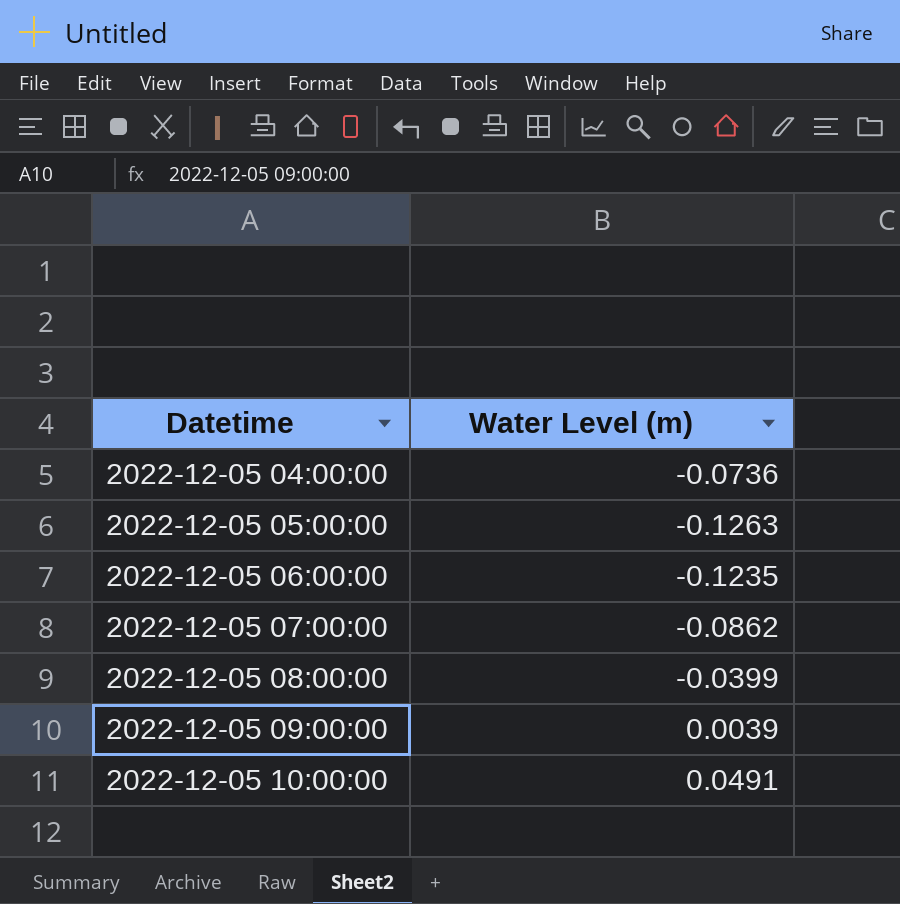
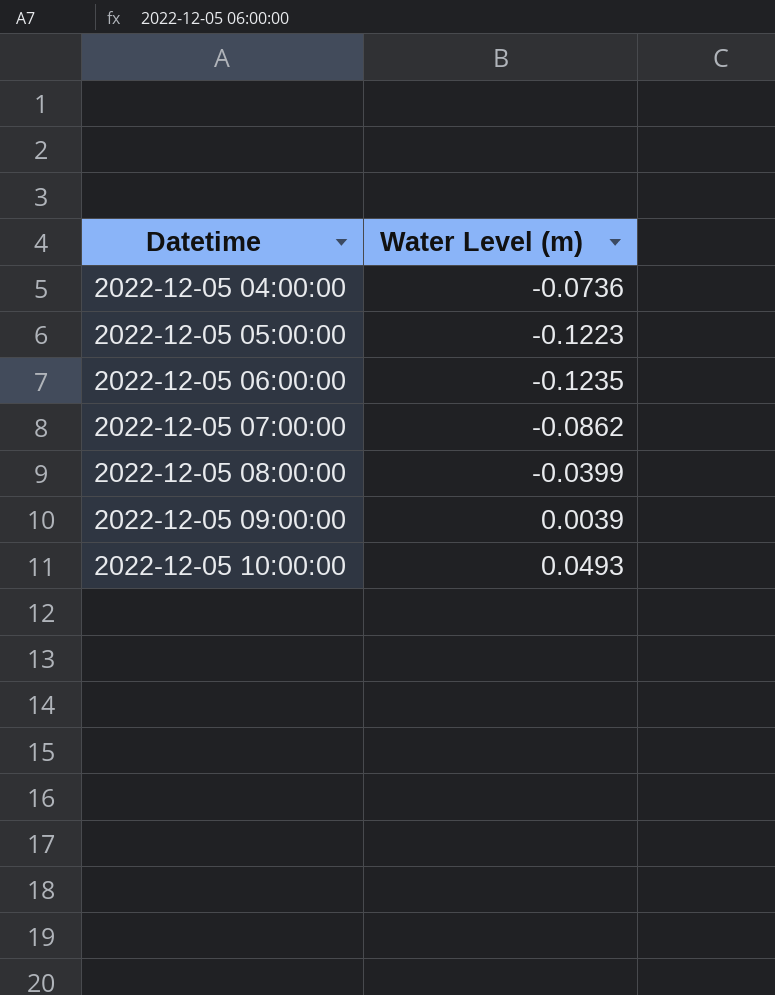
2022-12-05 05:00:00 | Water Level (m): -0.1263 -> -0.1223
2022-12-05 10:00:00 | Water Level (m): 0.0491 -> 0.0493

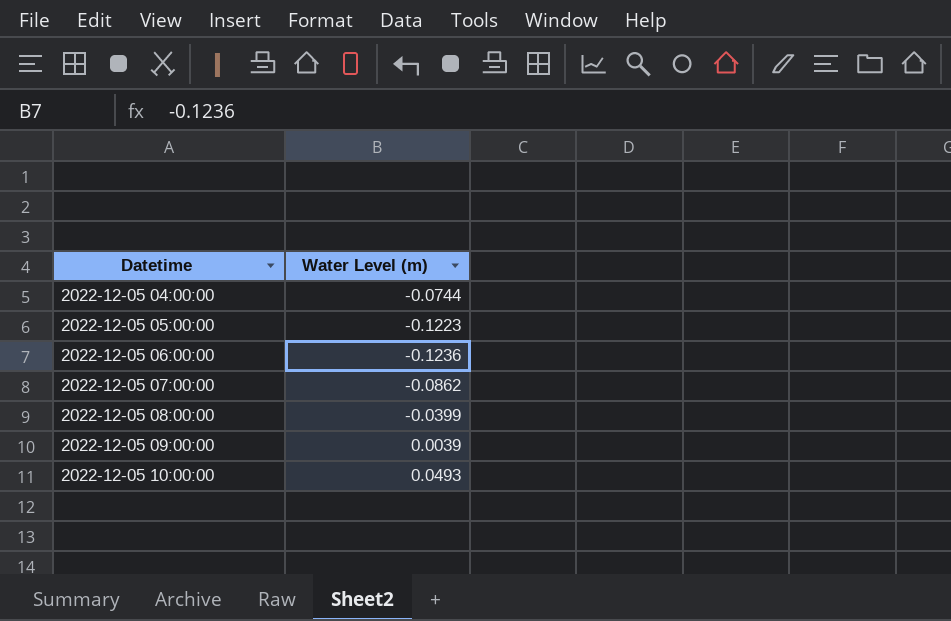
2022-12-05 04:00:00 | Water Level (m): -0.0736 -> -0.0744
2022-12-05 06:00:00 | Water Level (m): -0.1235 -> -0.1236

